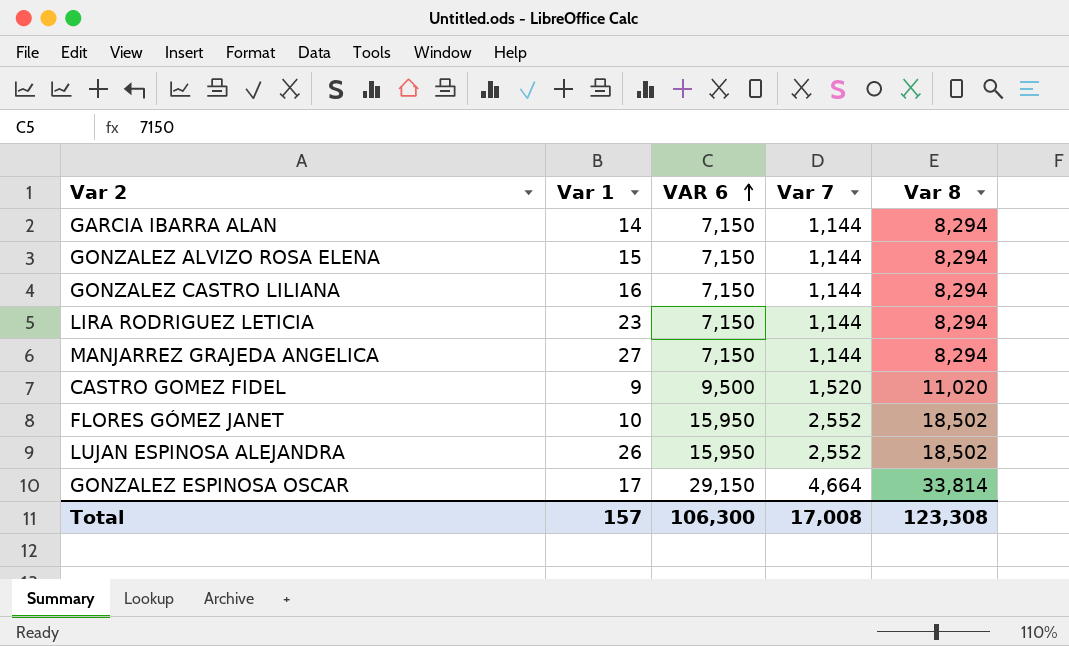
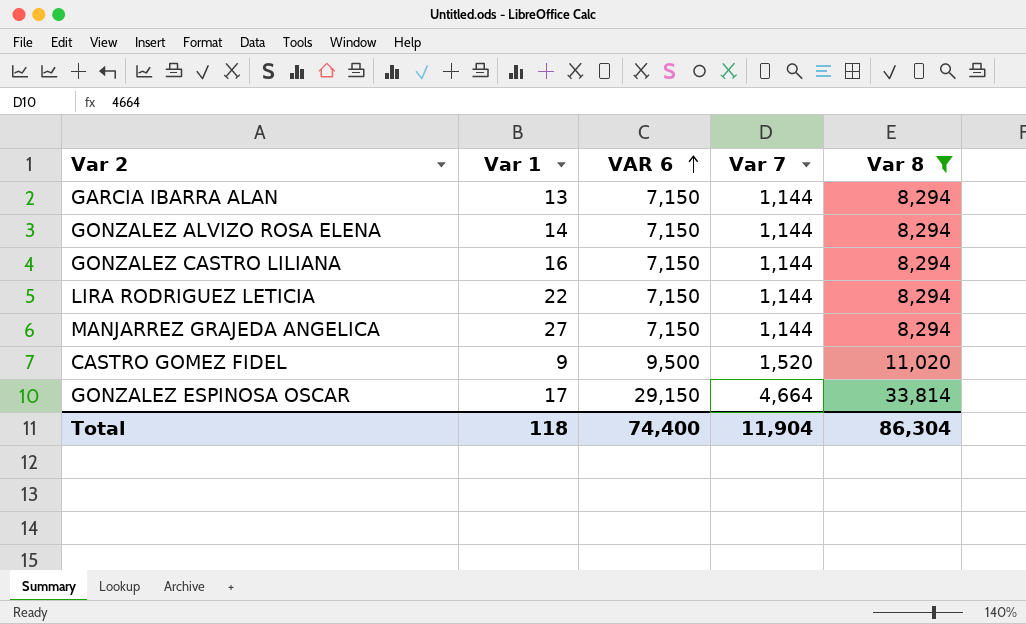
filter: none -> Var 8 != 18,502
GARCIA IBARRA ALAN | Var 1: 14 -> 13
GONZALEZ ALVIZO ROSA ELENA | Var 1: 15 -> 14
LIRA RODRIGUEZ LETICIA | Var 1: 23 -> 22
Total | Var 1: 157 -> 118
Total | VAR 6: 106,300 -> 74,400
Total | Var 7: 17,008 -> 11,904
Total | Var 8: 123,308 -> 86,304

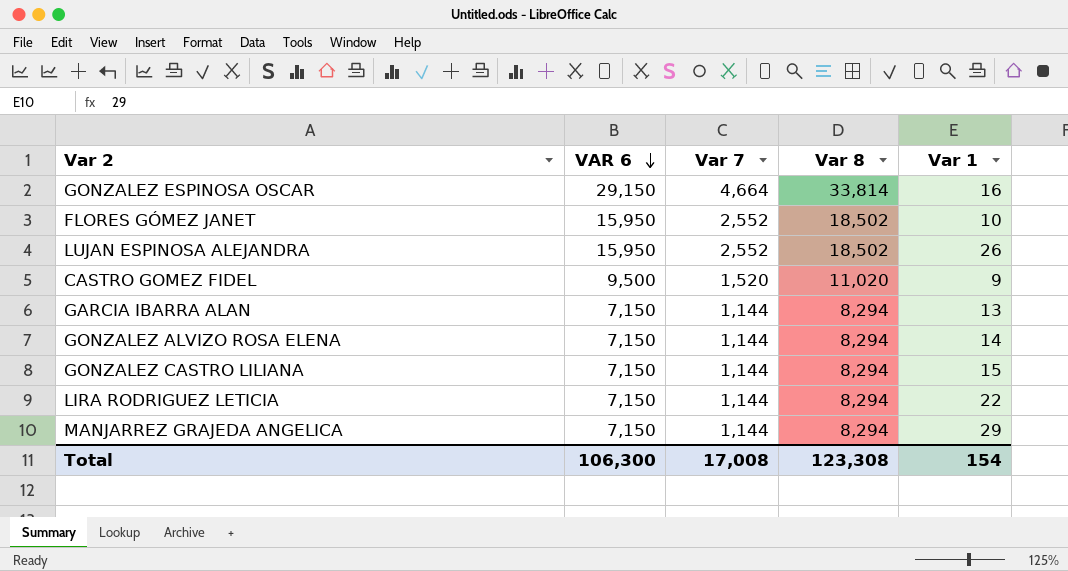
filter: Var 8 != 18,502 -> none
row order: VAR 6 ascending -> VAR 6 descending
column Var 1 | position: 2 -> 5
GONZALEZ ESPINOSA OSCAR | Var 1: 17 -> 16
GONZALEZ CASTRO LILIANA | Var 1: 16 -> 15
MANJARREZ GRAJEDA ANGELICA | Var 1: 27 -> 29
Total | VAR 6: 74,400 -> 106,300
Total | Var 7: 11,904 -> 17,008
Total | Var 8: 86,304 -> 123,308
Total | Var 1: 118 -> 154

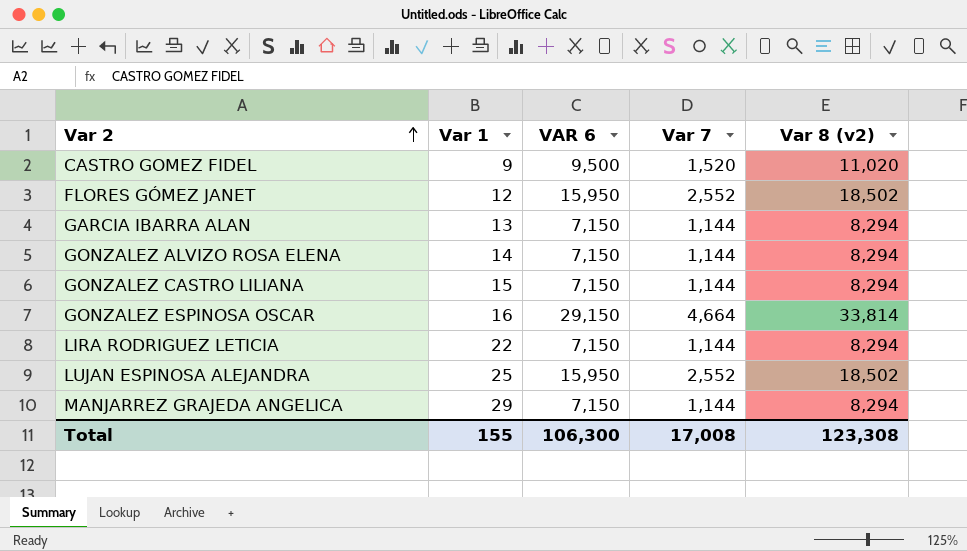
row order: VAR 6 descending -> Var 2 ascending
column Var 1 | position: 5 -> 2
column name: Var 8 -> Var 8 (v2)
FLORES GÓMEZ JANET | Var 1: 10 -> 12
LUJAN ESPINOSA ALEJANDRA | Var 1: 26 -> 25
Total | Var 1: 154 -> 155

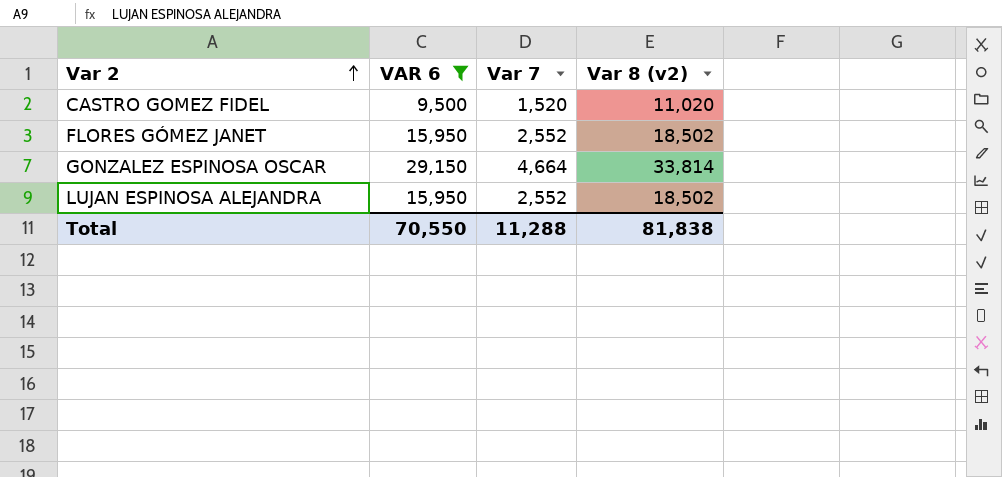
filter: none -> VAR 6 != 7,150
column Var 1 | position: 2 -> none
Total | VAR 6: 106,300 -> 70,550
Total | Var 7: 17,008 -> 11,288
Total | Var 8 (v2): 123,308 -> 81,838

